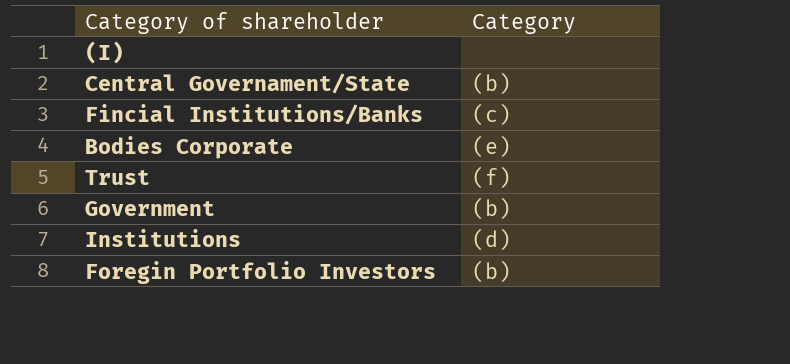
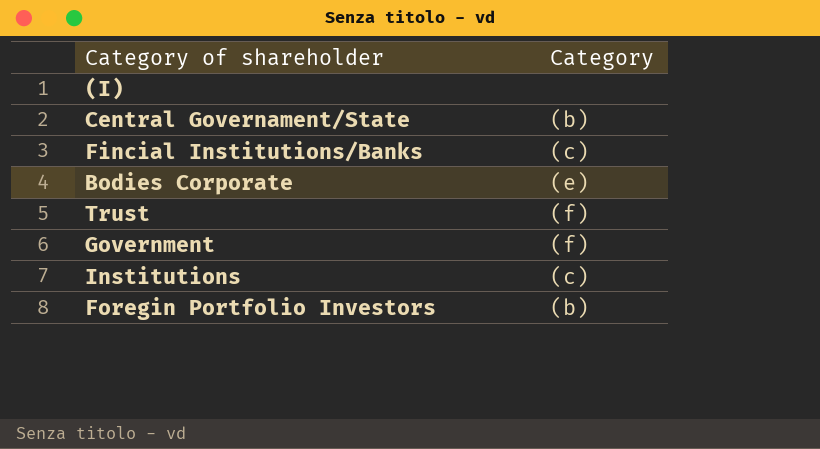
Government | Category: (b) -> (f)
Institutions | Category: (d) -> (c)

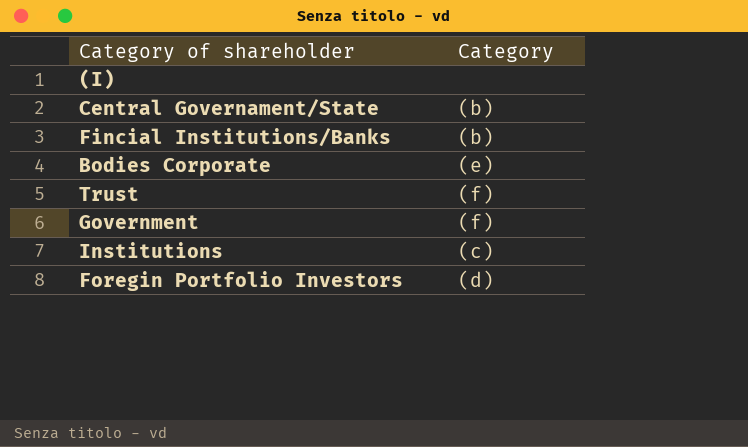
Fincial Institutions/Banks | Category: (c) -> (b)
Foregin Portfolio Investors | Category: (b) -> (d)

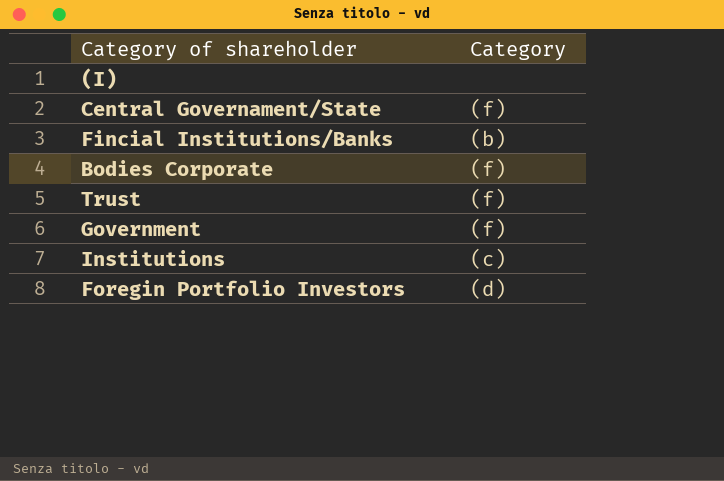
Central Governament/State | Category: (b) -> (f)
Bodies Corporate | Category: (e) -> (f)

